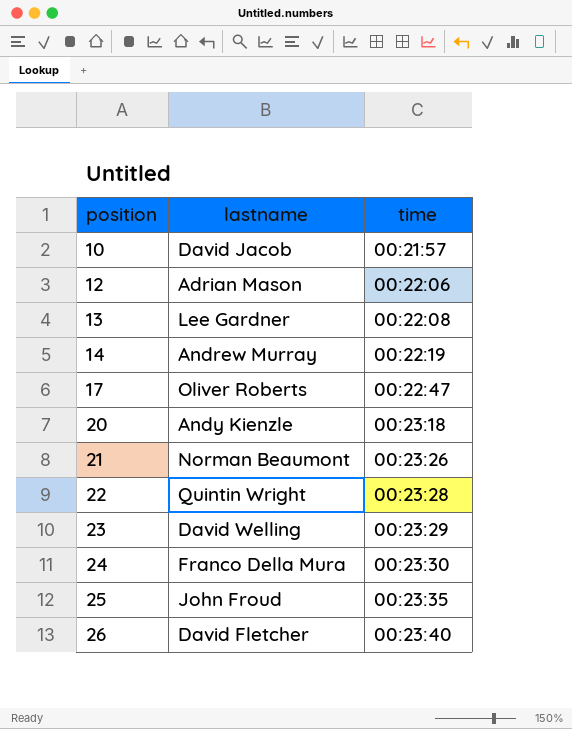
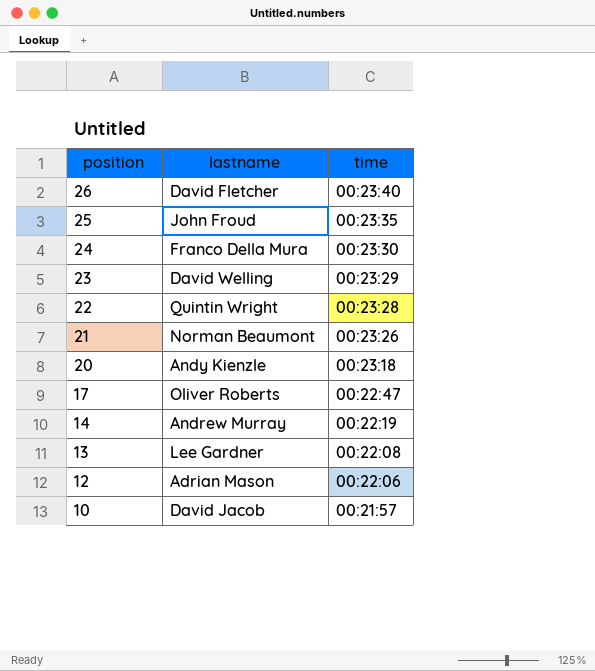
row order: position ascending -> position descending

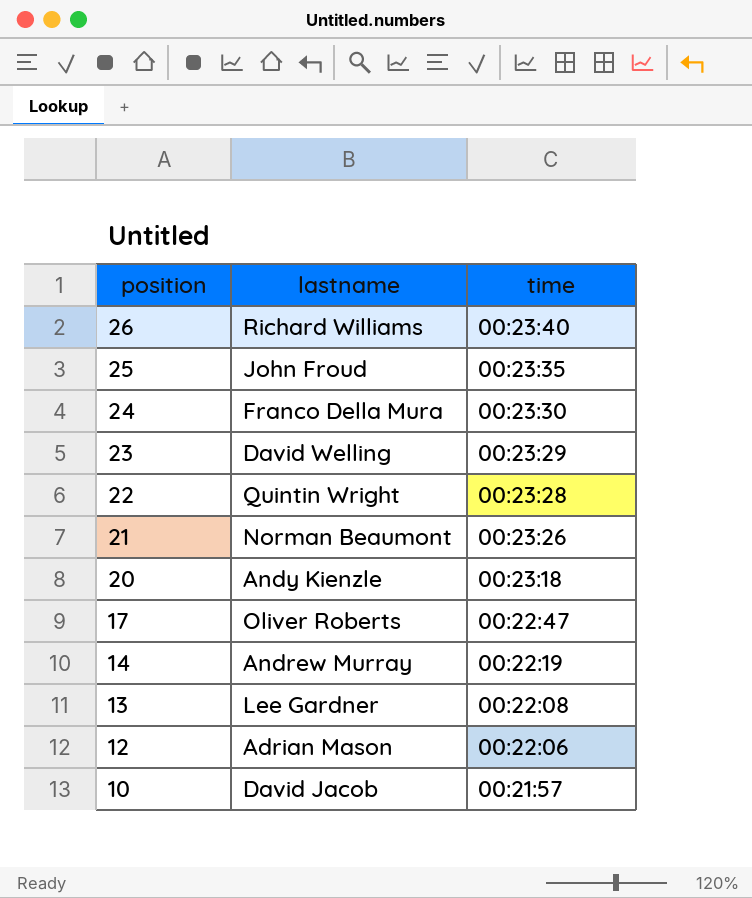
26 | lastname: David Fletcher -> Richard Williams

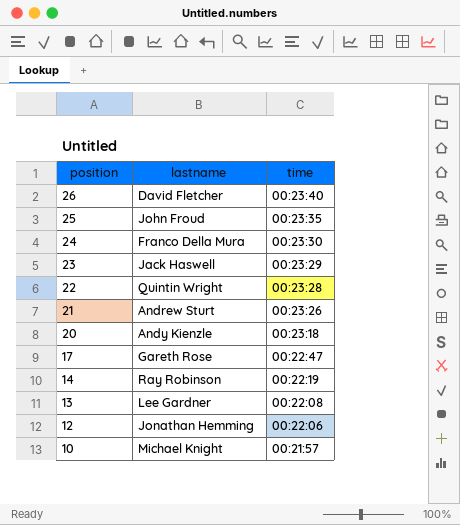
26 | lastname: Richard Williams -> David Fletcher
23 | lastname: David Welling -> Jack Haswell
21 | lastname: Norman Beaumont -> Andrew Sturt
17 | lastname: Oliver Roberts -> Gareth Rose
14 | lastname: Andrew Murray -> Ray Robinson
12 | lastname: Adrian Mason -> Jonathan Hemming
10 | lastname: David Jacob -> Michael Knight

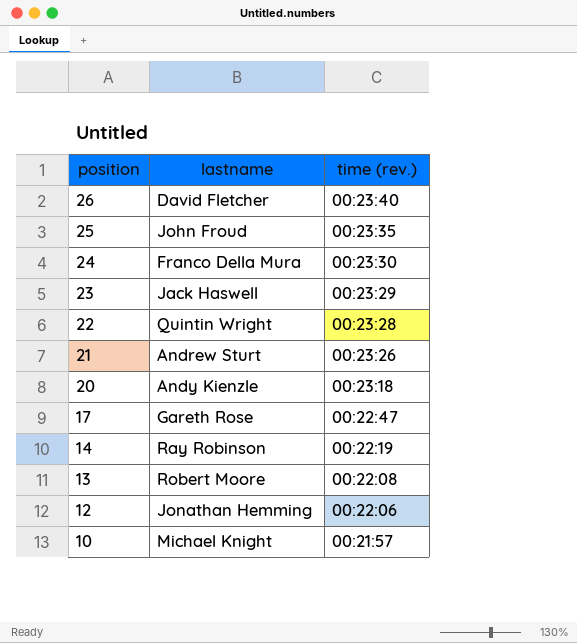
column name: time -> time (rev.)
13 | lastname: Lee Gardner -> Robert Moore

